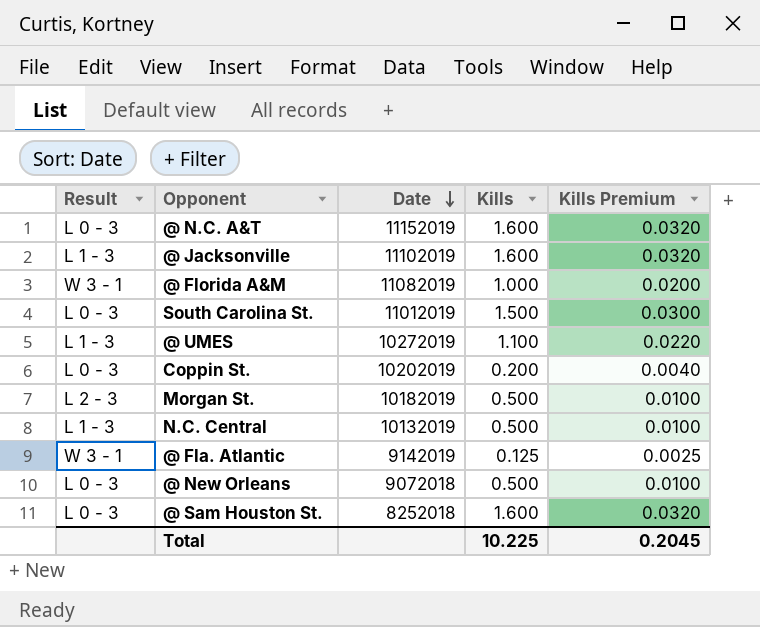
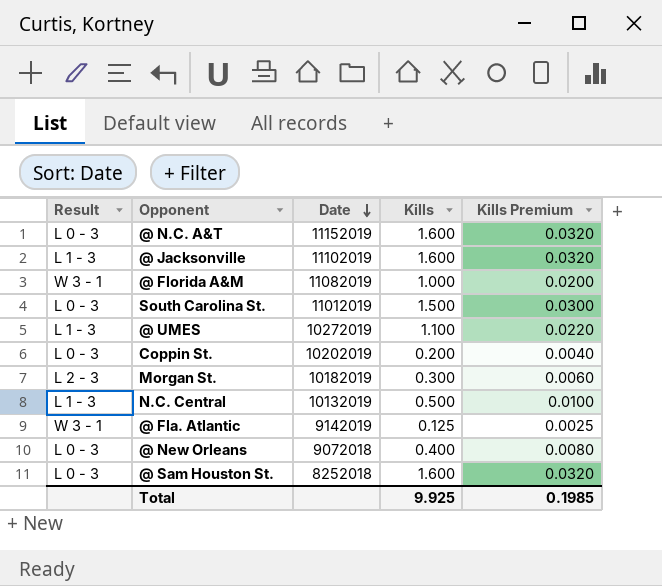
Morgan St. | Kills: 0.500 -> 0.300
Morgan St. | Kills Premium: 0.0100 -> 0.0060
@ New Orleans | Kills: 0.500 -> 0.400
@ New Orleans | Kills Premium: 0.0100 -> 0.0080
Total | Kills: 10.225 -> 9.925
Total | Kills Premium: 0.2045 -> 0.1985

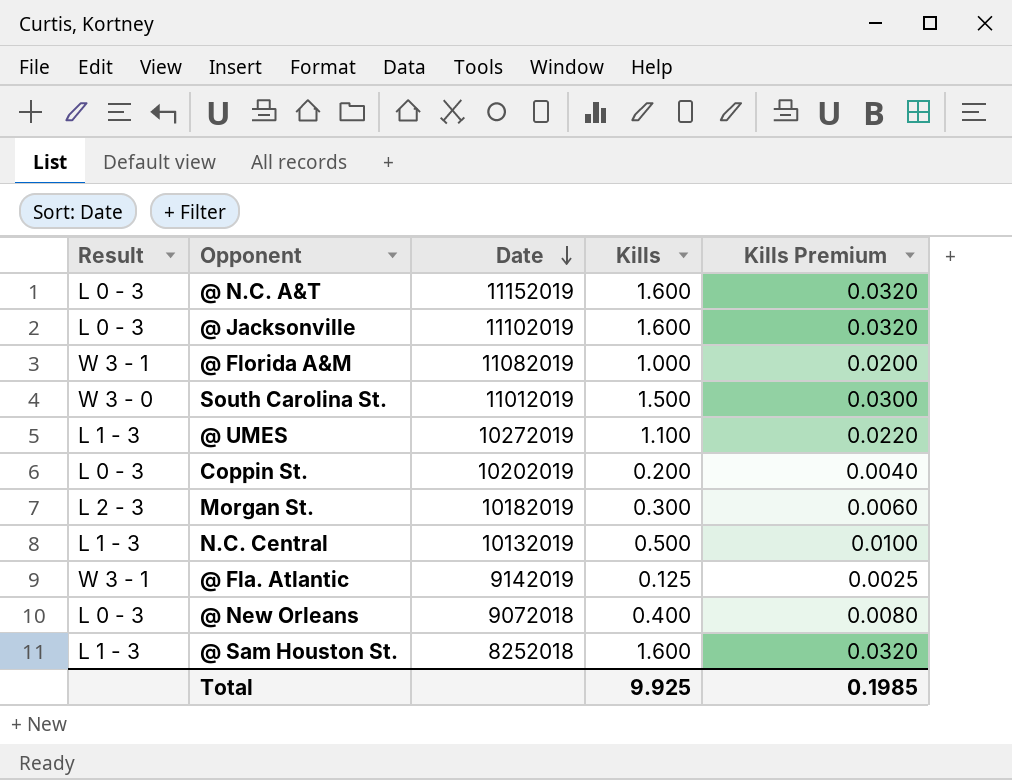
@ Jacksonville | Result: L 1 - 3 -> L 0 - 3
South Carolina St. | Result: L 0 - 3 -> W 3 - 0
@ Sam Houston St. | Result: L 0 - 3 -> L 1 - 3

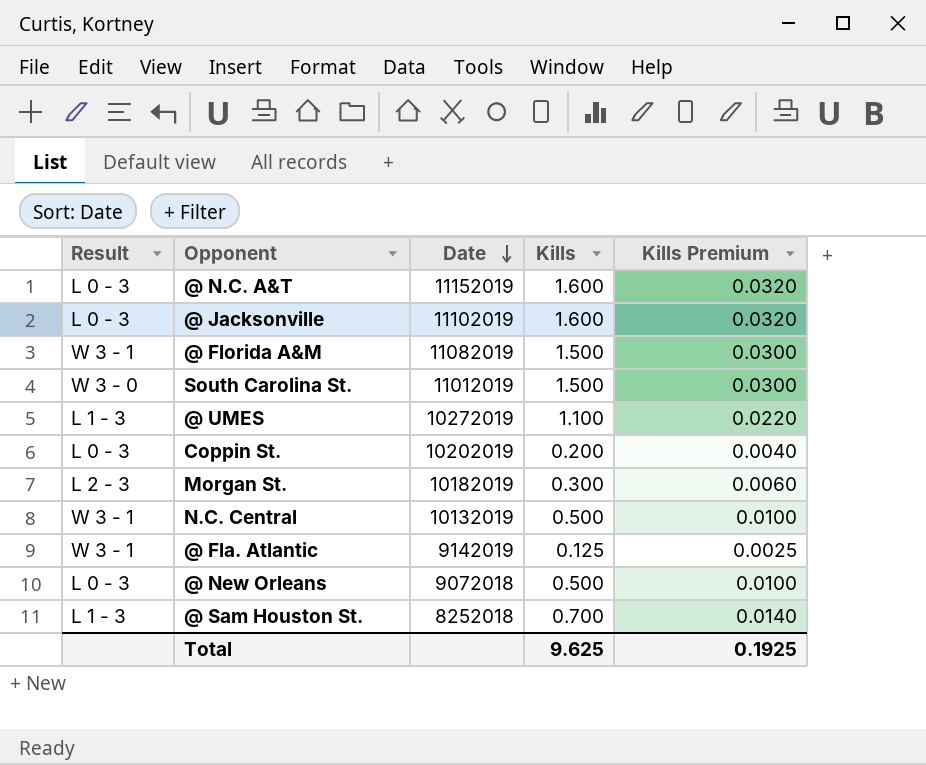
@ Florida A&M | Kills: 1.000 -> 1.500
@ Florida A&M | Kills Premium: 0.0200 -> 0.0300
N.C. Central | Result: L 1 - 3 -> W 3 - 1
@ New Orleans | Kills: 0.400 -> 0.500
@ New Orleans | Kills Premium: 0.0080 -> 0.0100
@ Sam Houston St. | Kills: 1.600 -> 0.700
@ Sam Houston St. | Kills Premium: 0.0320 -> 0.0140
Total | Kills: 9.925 -> 9.625
Total | Kills Premium: 0.1985 -> 0.1925

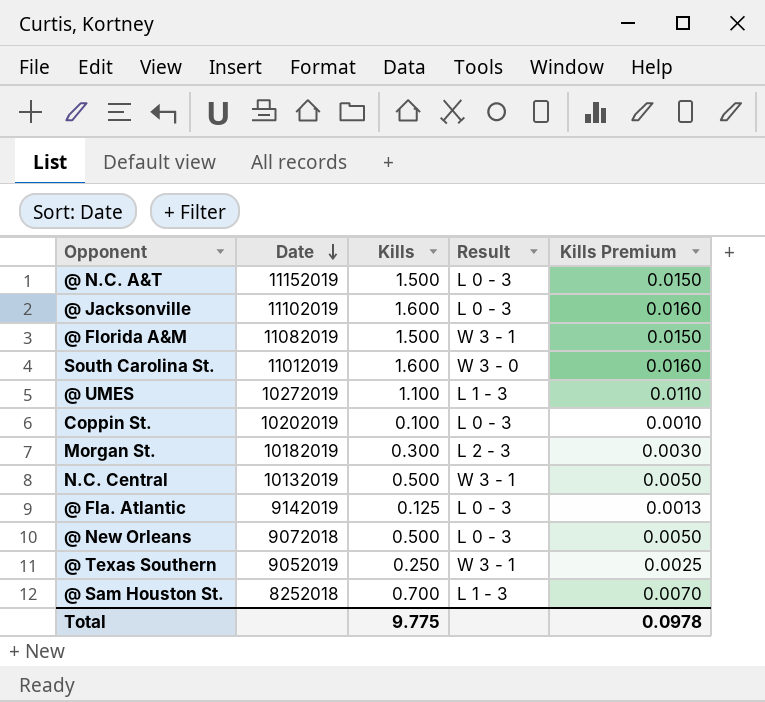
column Result | position: 1 -> 4
column Kills Premium | formula: [Kills] * 0.02 -> [Kills] * 0.01
@ N.C. A&T | Kills: 1.600 -> 1.500
South Carolina St. | Kills: 1.500 -> 1.600
Coppin St. | Kills: 0.200 -> 0.100
@ Fla. Atlantic | Result: W 3 - 1 -> L 0 - 3
row @ Texas Southern: none -> 9052019 | 0.250 | W 3 - 1 | 0.0025
Total | Kills: 9.625 -> 9.775
Total | Kills Premium: 0.1925 -> 0.0978

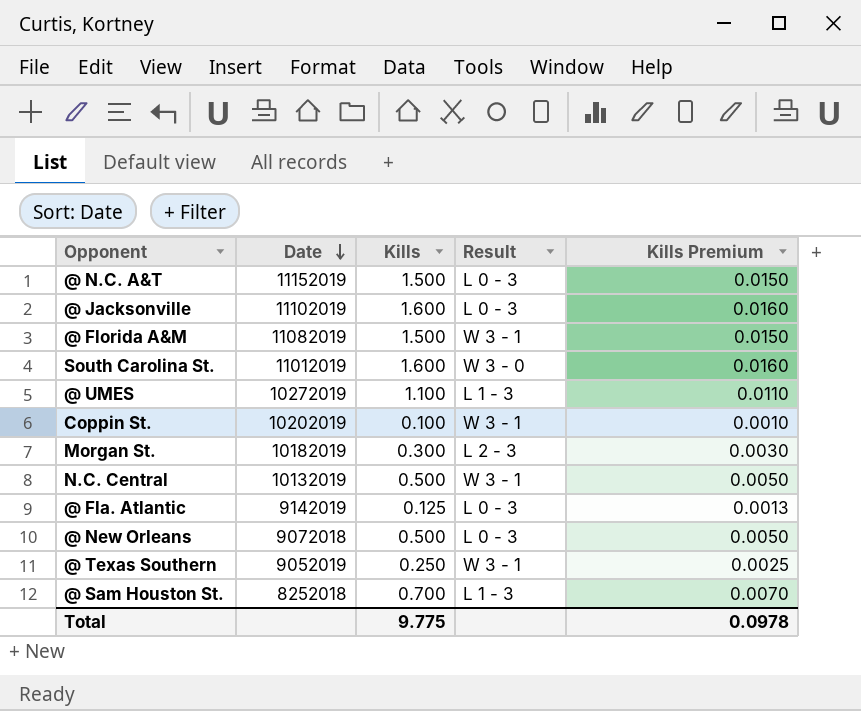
Coppin St. | Result: L 0 - 3 -> W 3 - 1

